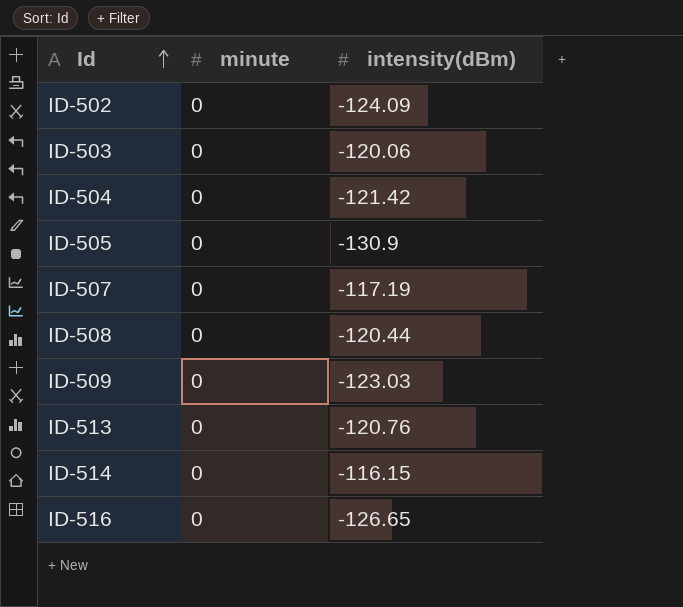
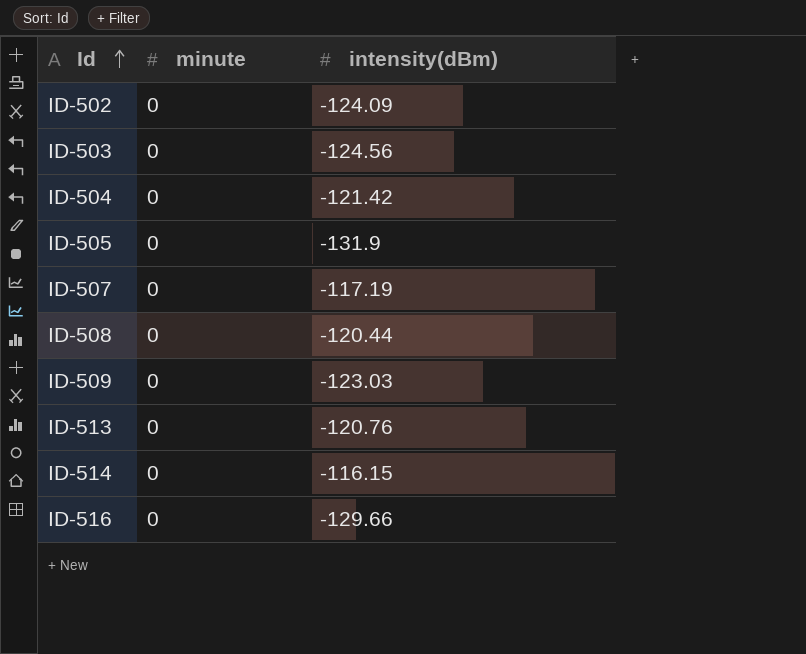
ID-503 | intensity(dBm): -120.06 -> -124.56
ID-505 | intensity(dBm): -130.9 -> -131.9
ID-516 | intensity(dBm): -126.65 -> -129.66

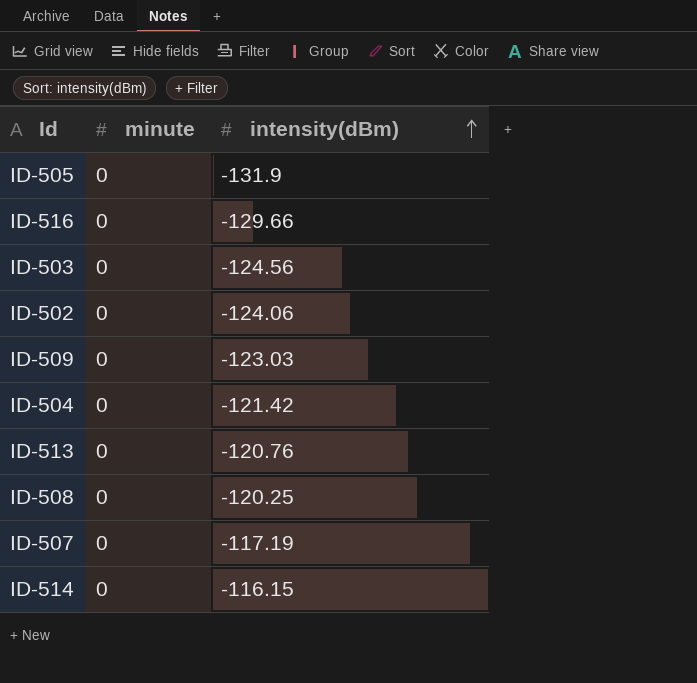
row order: Id ascending -> intensity(dBm) ascending
ID-502 | intensity(dBm): -124.09 -> -124.06
ID-508 | intensity(dBm): -120.44 -> -120.25

